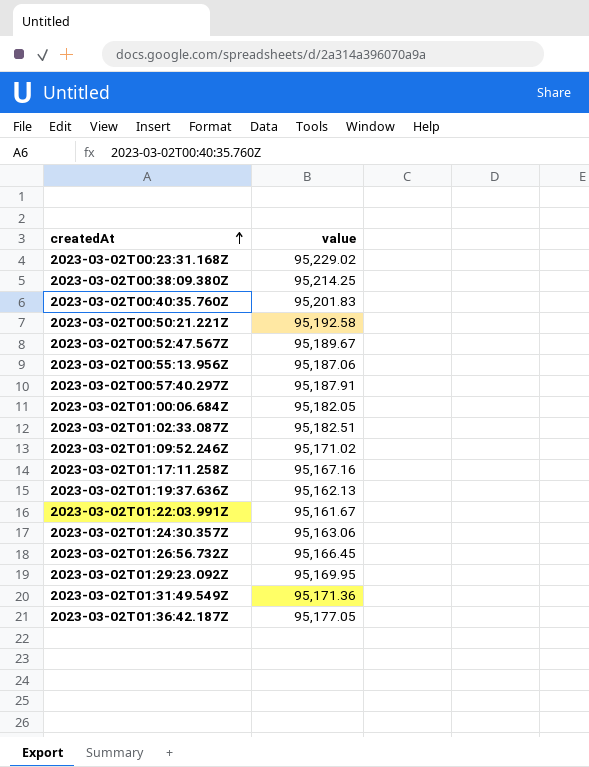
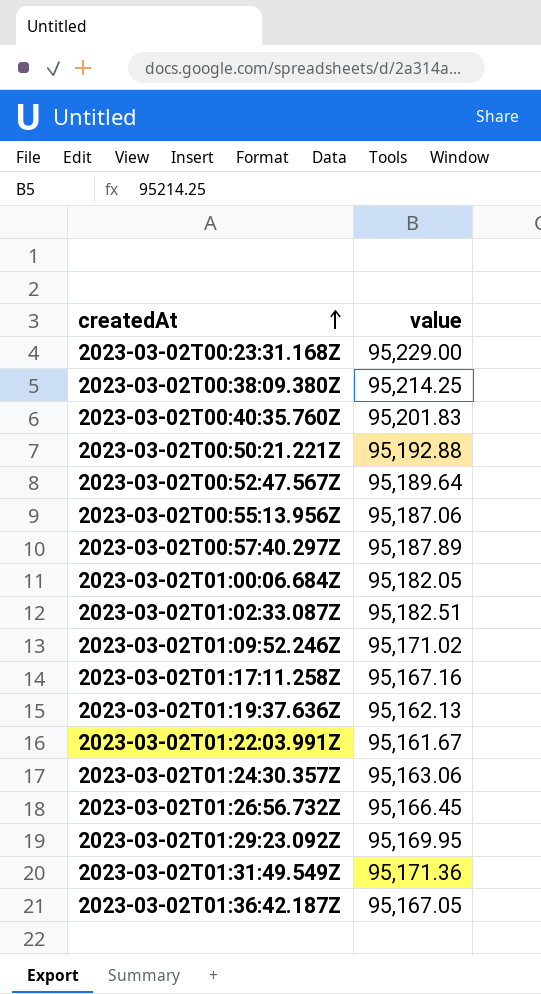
2023-03-02T00:23:31.168Z | value: 95,229.02 -> 95,229.00
2023-03-02T00:50:21.221Z | value: 95,192.58 -> 95,192.88
2023-03-02T00:52:47.567Z | value: 95,189.67 -> 95,189.64
2023-03-02T00:57:40.297Z | value: 95,187.91 -> 95,187.89
2023-03-02T01:36:42.187Z | value: 95,177.05 -> 95,167.05

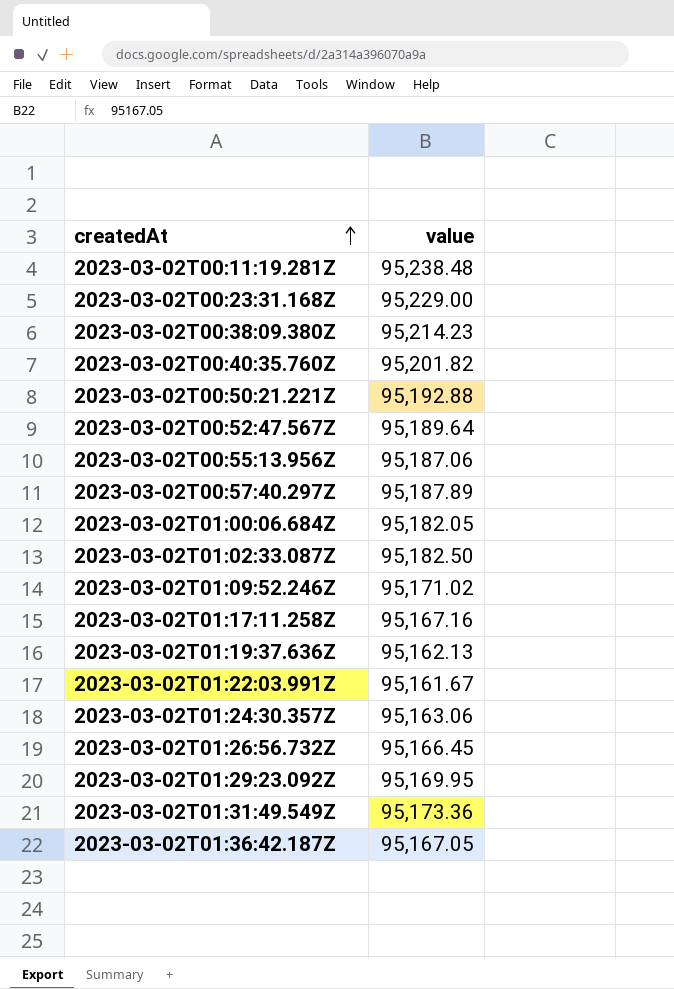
row 2023-03-02T00:11:19.281Z: none -> 95,238.48
2023-03-02T00:38:09.380Z | value: 95,214.25 -> 95,214.23
2023-03-02T00:40:35.760Z | value: 95,201.83 -> 95,201.82
2023-03-02T01:02:33.087Z | value: 95,182.51 -> 95,182.50
2023-03-02T01:31:49.549Z | value: 95,171.36 -> 95,173.36

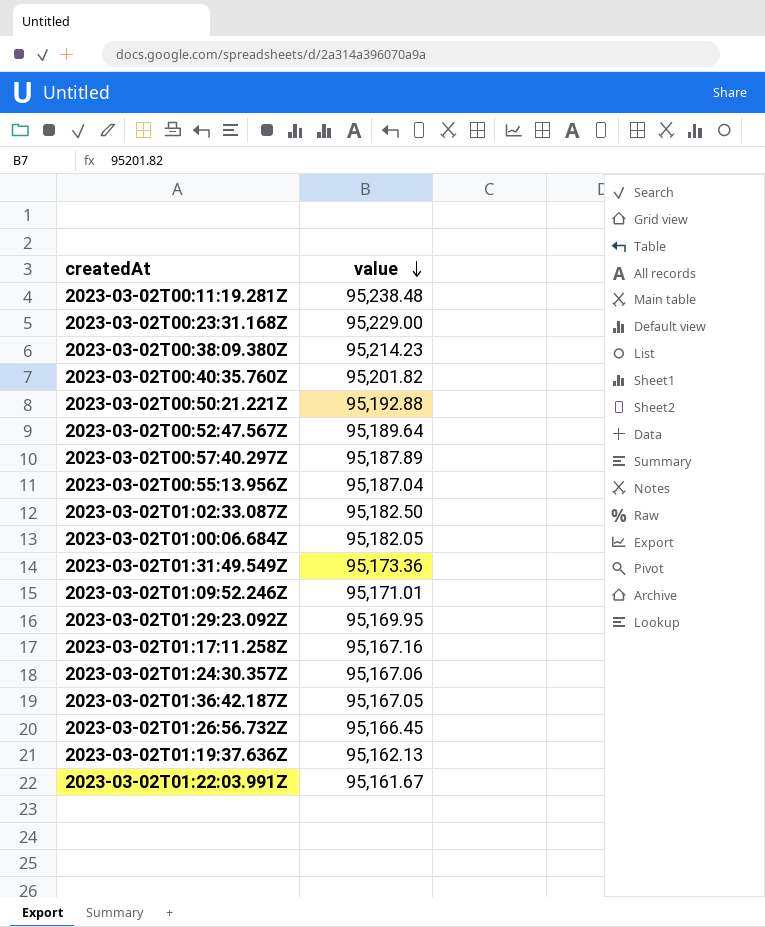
row order: createdAt ascending -> value descending
2023-03-02T00:55:13.956Z | value: 95,187.06 -> 95,187.04
2023-03-02T01:09:52.246Z | value: 95,171.02 -> 95,171.01
2023-03-02T01:24:30.357Z | value: 95,163.06 -> 95,167.06

